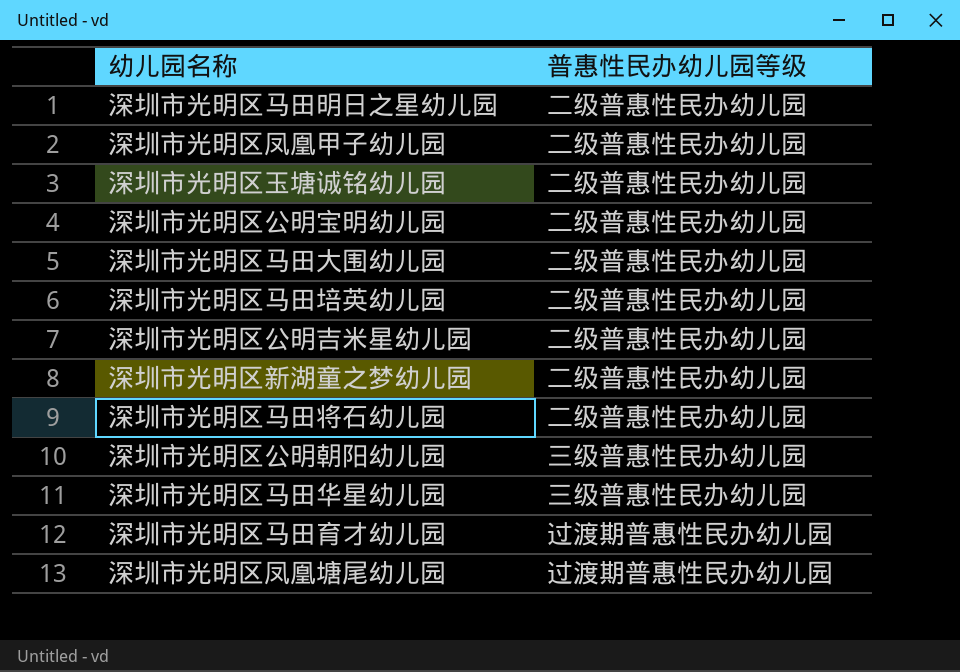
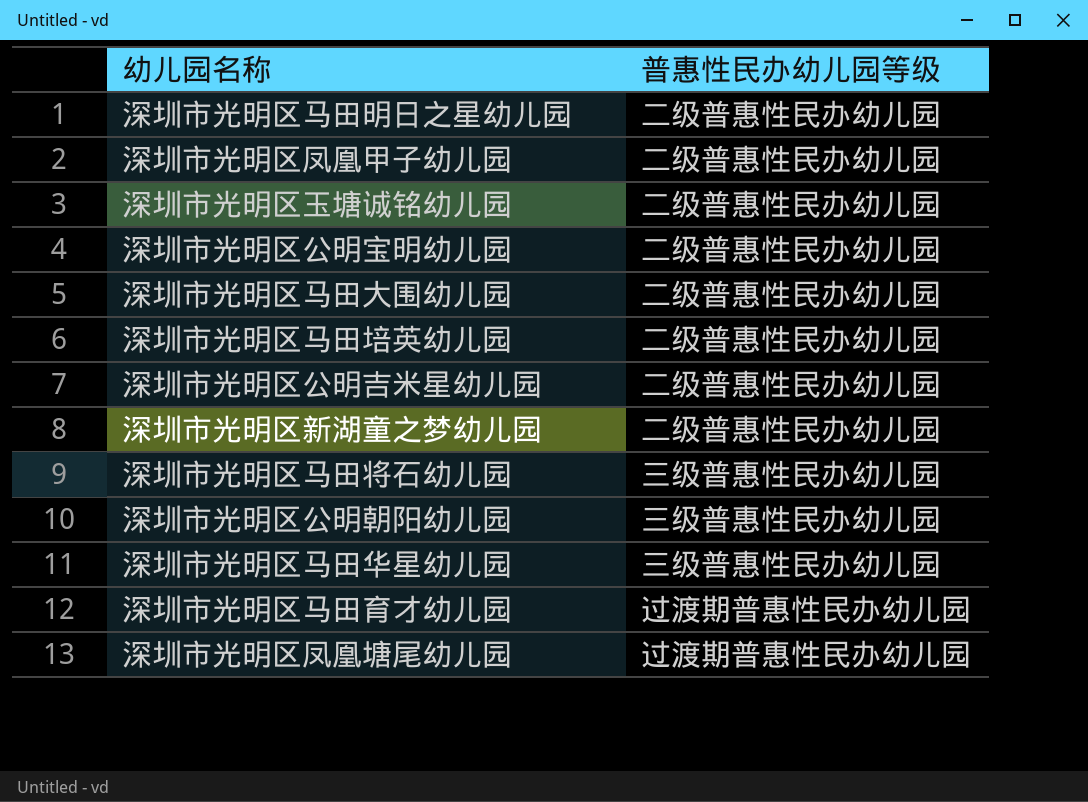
深圳市光明区马田将石幼儿园 | 普惠性民办幼儿园等级: 二级普惠性民办幼儿园 -> 三级普惠性民办幼儿园

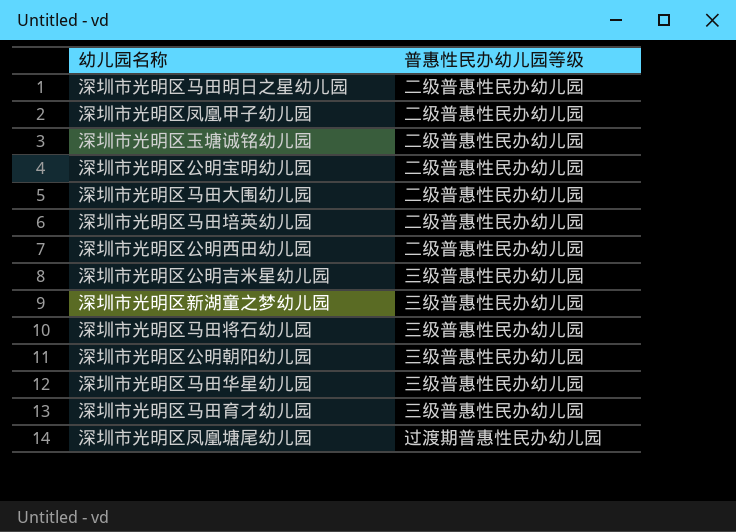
row 深圳市光明区公明西田幼儿园: none -> 二级普惠性民办幼儿园
深圳市光明区公明吉米星幼儿园 | 普惠性民办幼儿园等级: 二级普惠性民办幼儿园 -> 三级普惠性民办幼儿园
深圳市光明区新湖童之梦幼儿园 | 普惠性民办幼儿园等级: 二级普惠性民办幼儿园 -> 三级普惠性民办幼儿园
深圳市光明区马田育才幼儿园 | 普惠性民办幼儿园等级: 过渡期普惠性民办幼儿园 -> 三级普惠性民办幼儿园

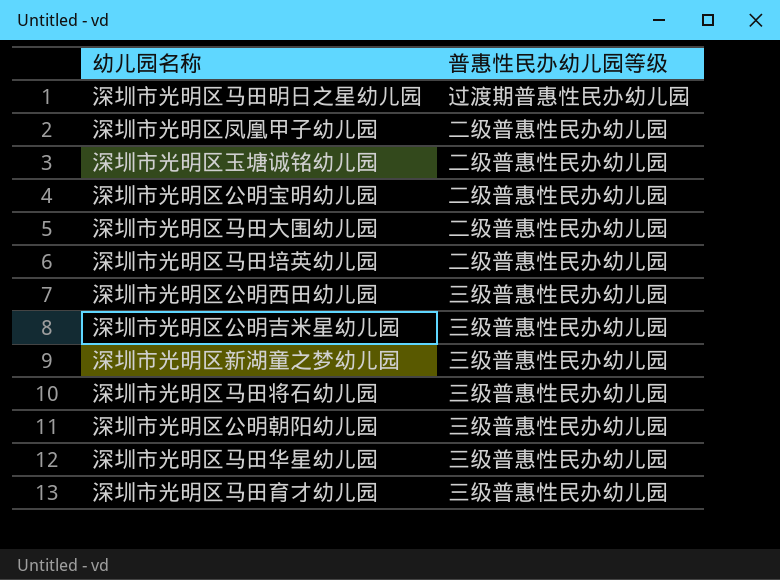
row 深圳市光明区凤凰塘尾幼儿园: 过渡期普惠性民办幼儿园 -> none
深圳市光明区马田明日之星幼儿园 | 普惠性民办幼儿园等级: 二级普惠性民办幼儿园 -> 过渡期普惠性民办幼儿园
深圳市光明区公明西田幼儿园 | 普惠性民办幼儿园等级: 二级普惠性民办幼儿园 -> 三级普惠性民办幼儿园

